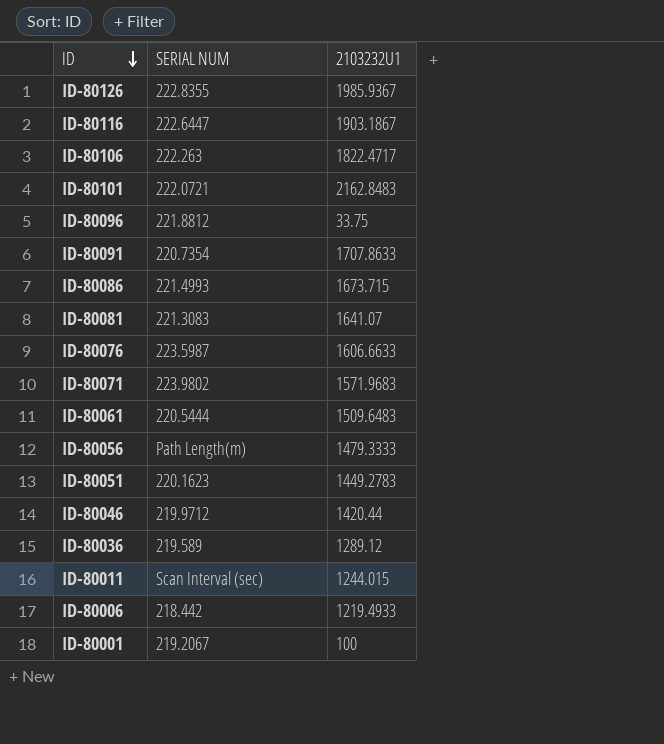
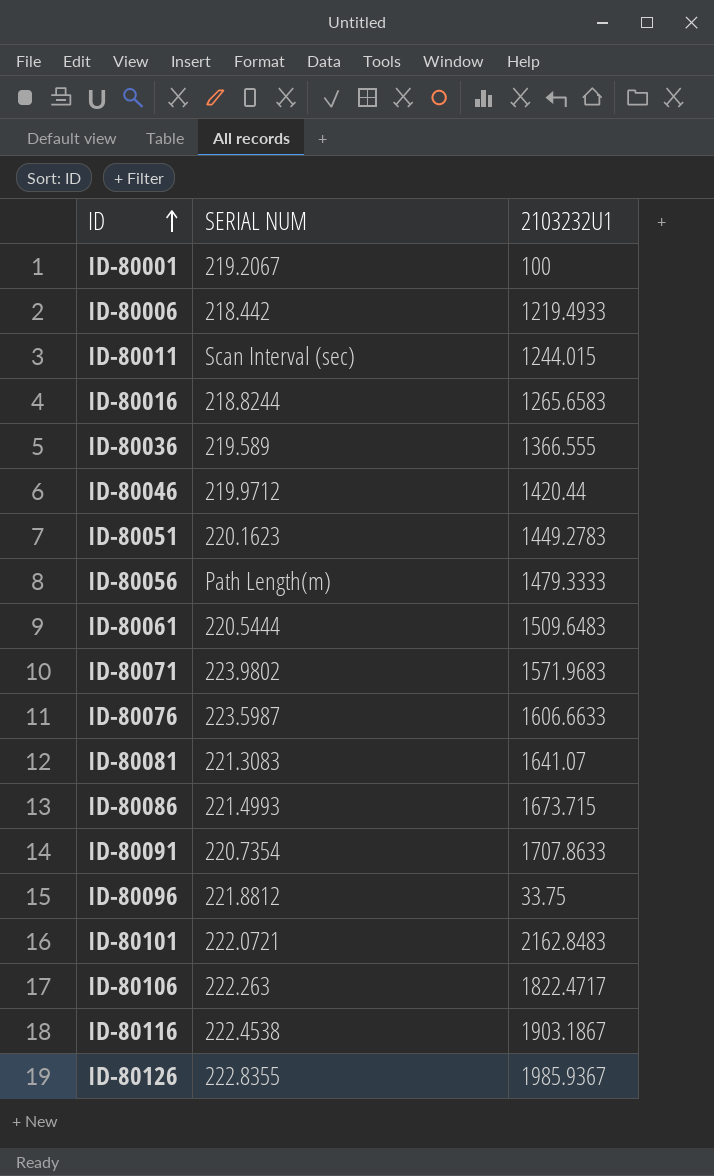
row order: ID descending -> ID ascending
row ID-80016: none -> 218.8244 | 1265.6583
ID-80036 | 2103232U1: 1289.12 -> 1366.555
ID-80116 | SERIAL NUM: 222.6447 -> 222.4538

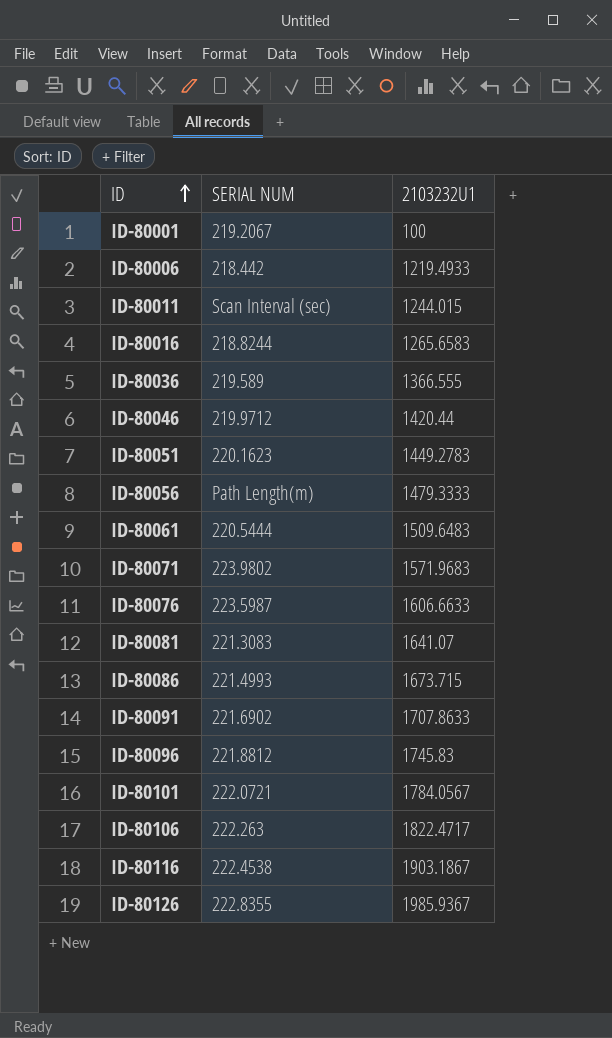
ID-80091 | SERIAL NUM: 220.7354 -> 221.6902
ID-80096 | 2103232U1: 33.75 -> 1745.83
ID-80101 | 2103232U1: 2162.8483 -> 1784.0567

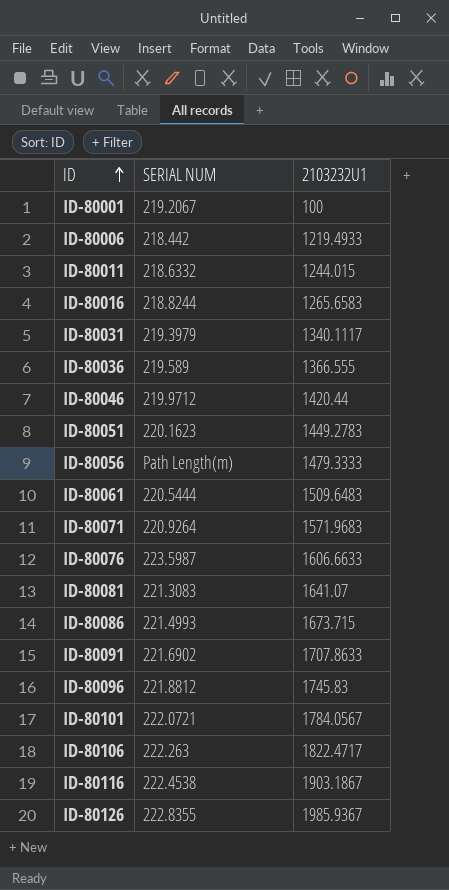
ID-80011 | SERIAL NUM: Scan Interval (sec) -> 218.6332
row ID-80031: none -> 219.3979 | 1340.1117
ID-80071 | SERIAL NUM: 223.9802 -> 220.9264

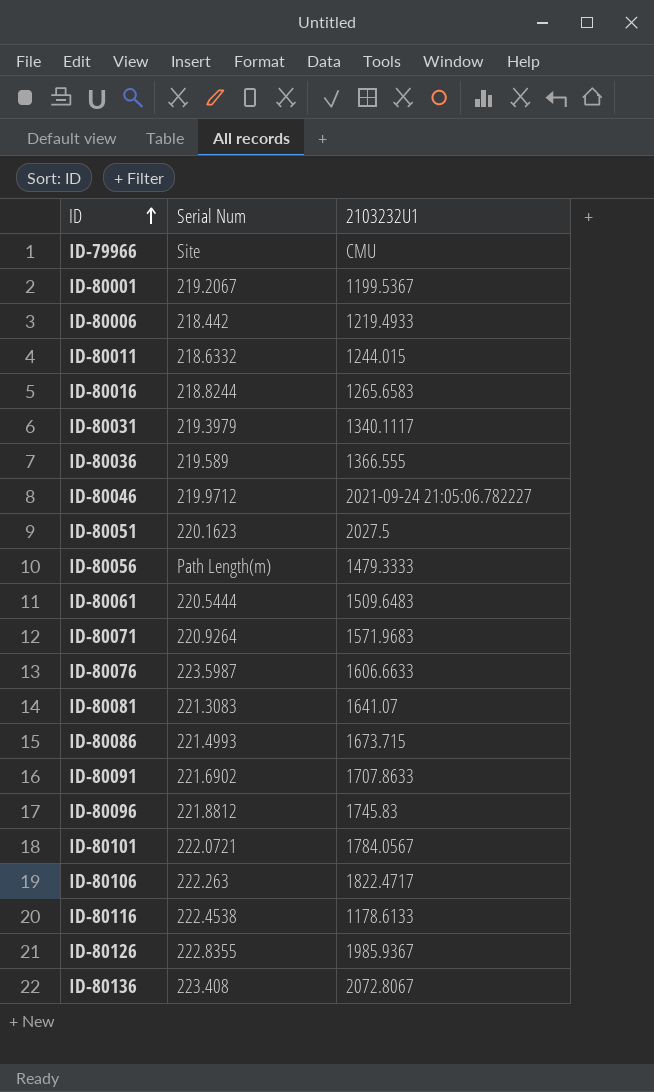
column name: SERIAL NUM -> Serial Num
row ID-79966: none -> Site | CMU
ID-80001 | 2103232U1: 100 -> 1199.5367
ID-80046 | 2103232U1: 1420.44 -> 2021-09-24 21:05:06.782227
ID-80051 | 2103232U1: 1449.2783 -> 2027.5
ID-80116 | 2103232U1: 1903.1867 -> 1178.6133
row ID-80136: none -> 223.408 | 2072.8067

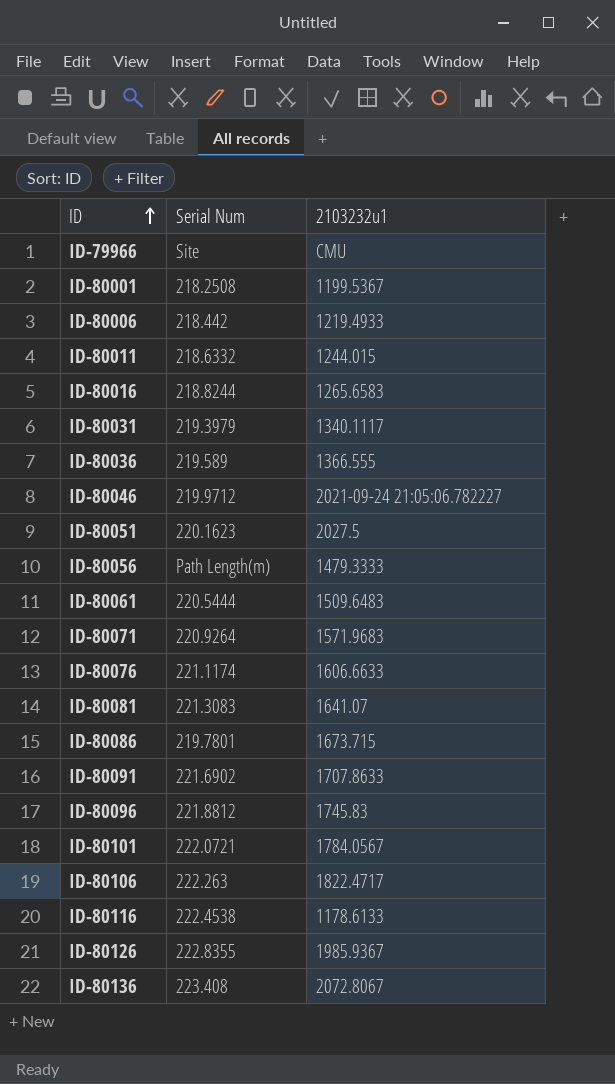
column name: 2103232U1 -> 2103232u1
ID-80001 | Serial Num: 219.2067 -> 218.2508
ID-80076 | Serial Num: 223.5987 -> 221.1174
ID-80086 | Serial Num: 221.4993 -> 219.7801

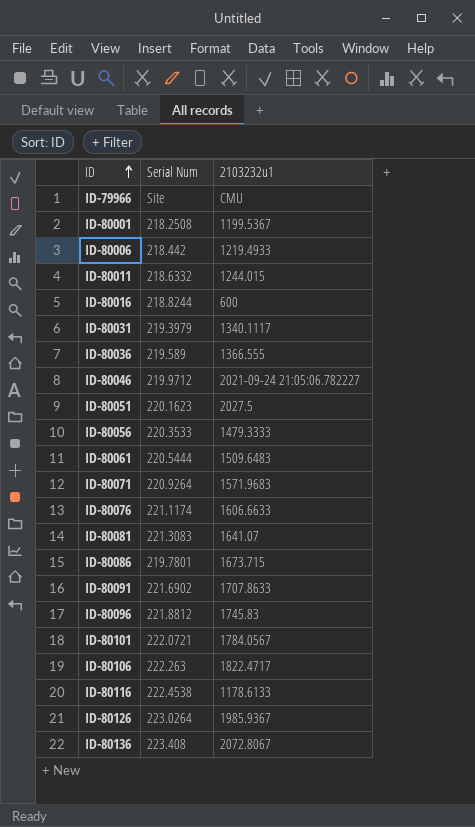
ID-80016 | 2103232u1: 1265.6583 -> 600
ID-80056 | Serial Num: Path Length(m) -> 220.3533
ID-80126 | Serial Num: 222.8355 -> 223.0264

